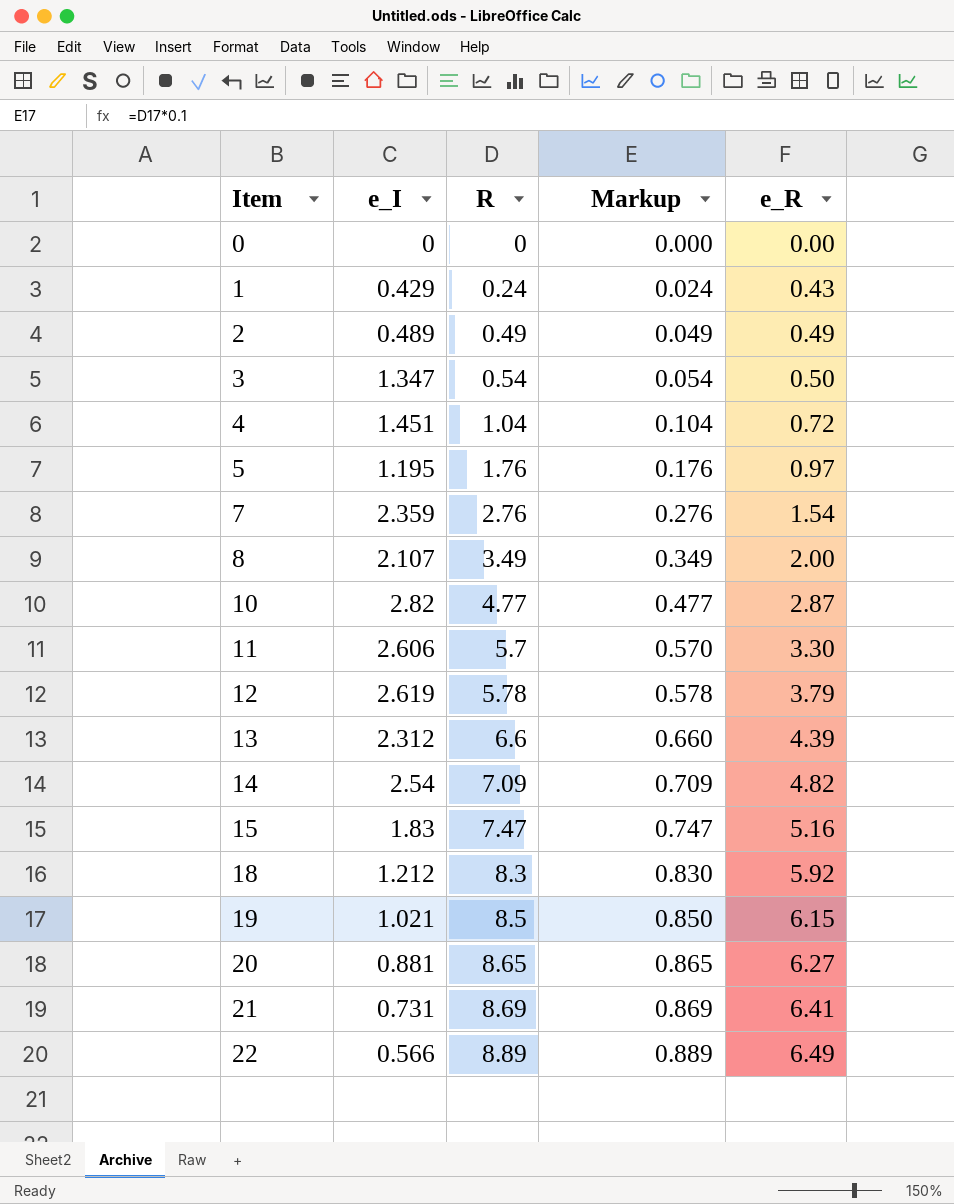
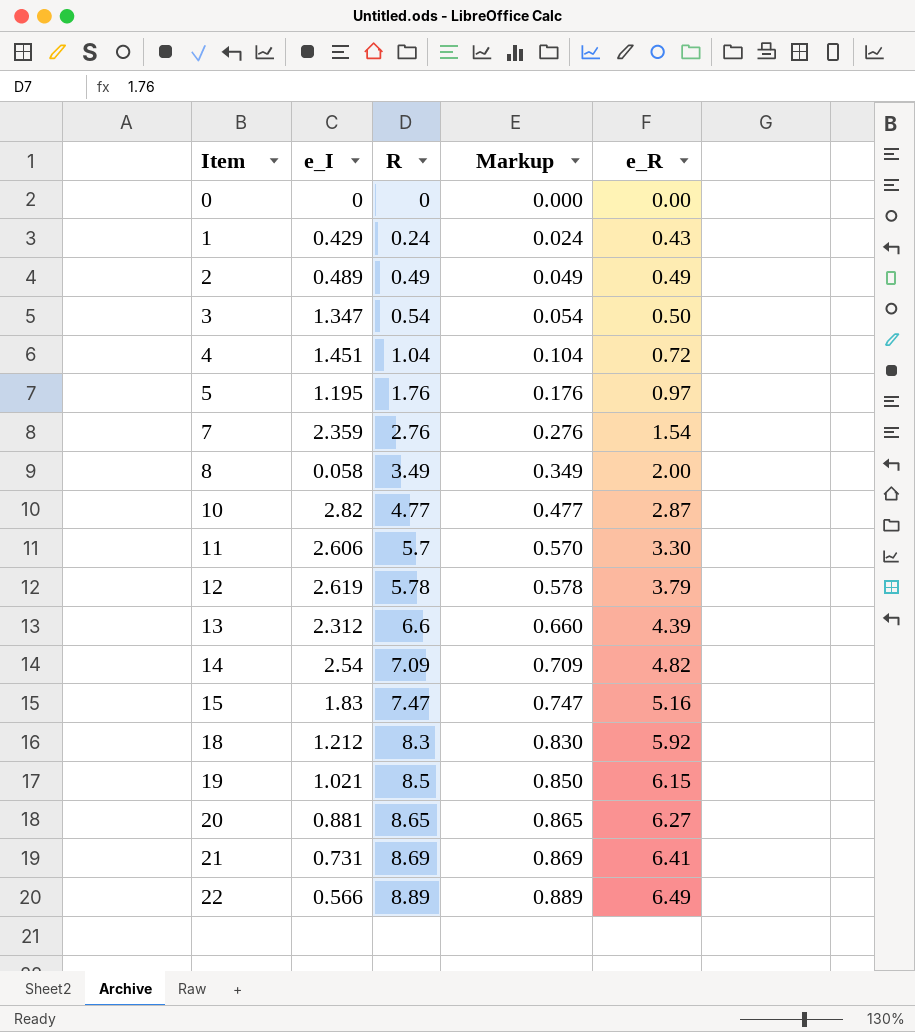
8 | e_I: 2.107 -> 0.058

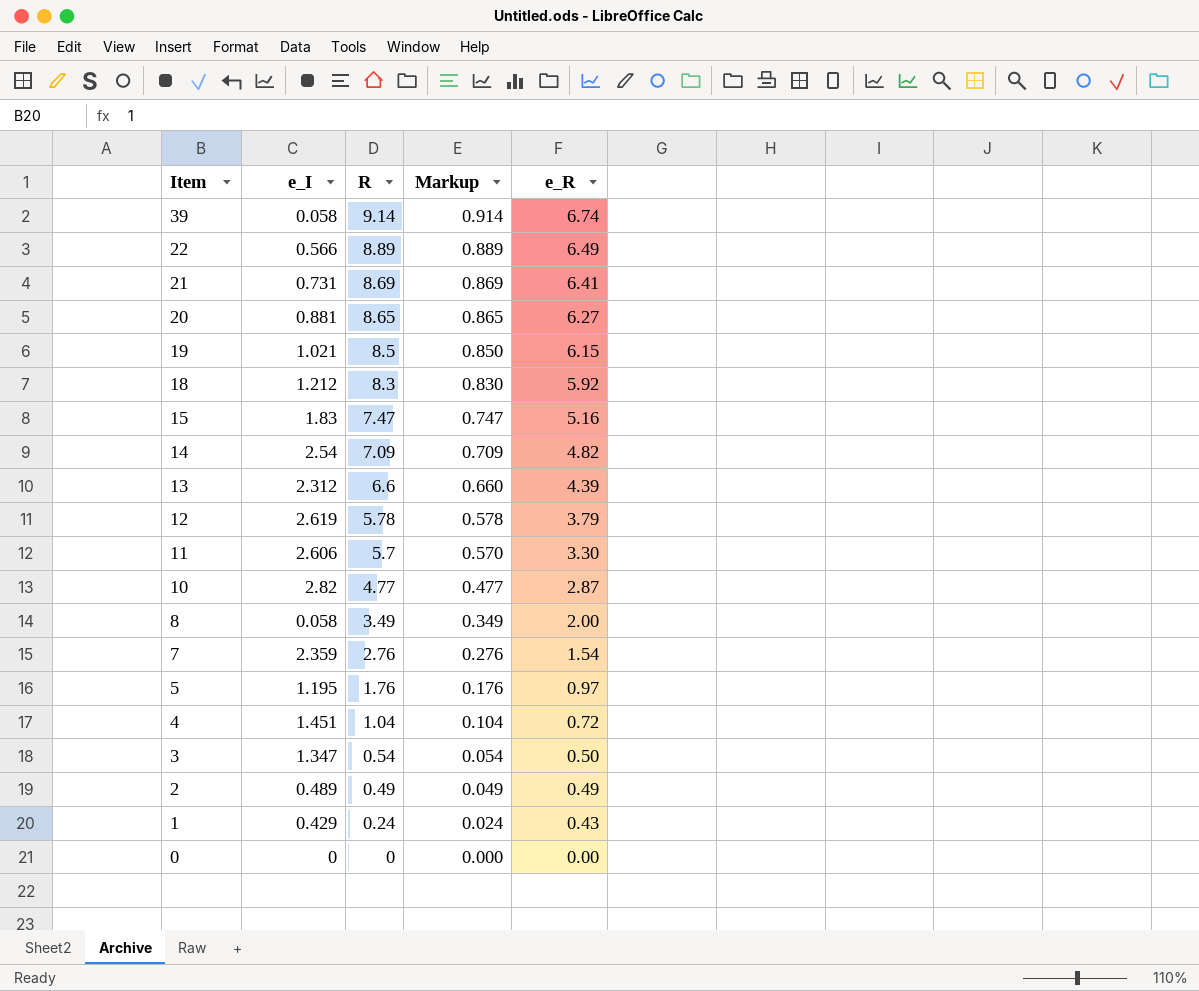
row order: Item ascending -> Item descending
row 39: none -> 0.058 | 9.14 | 0.914 | 6.74

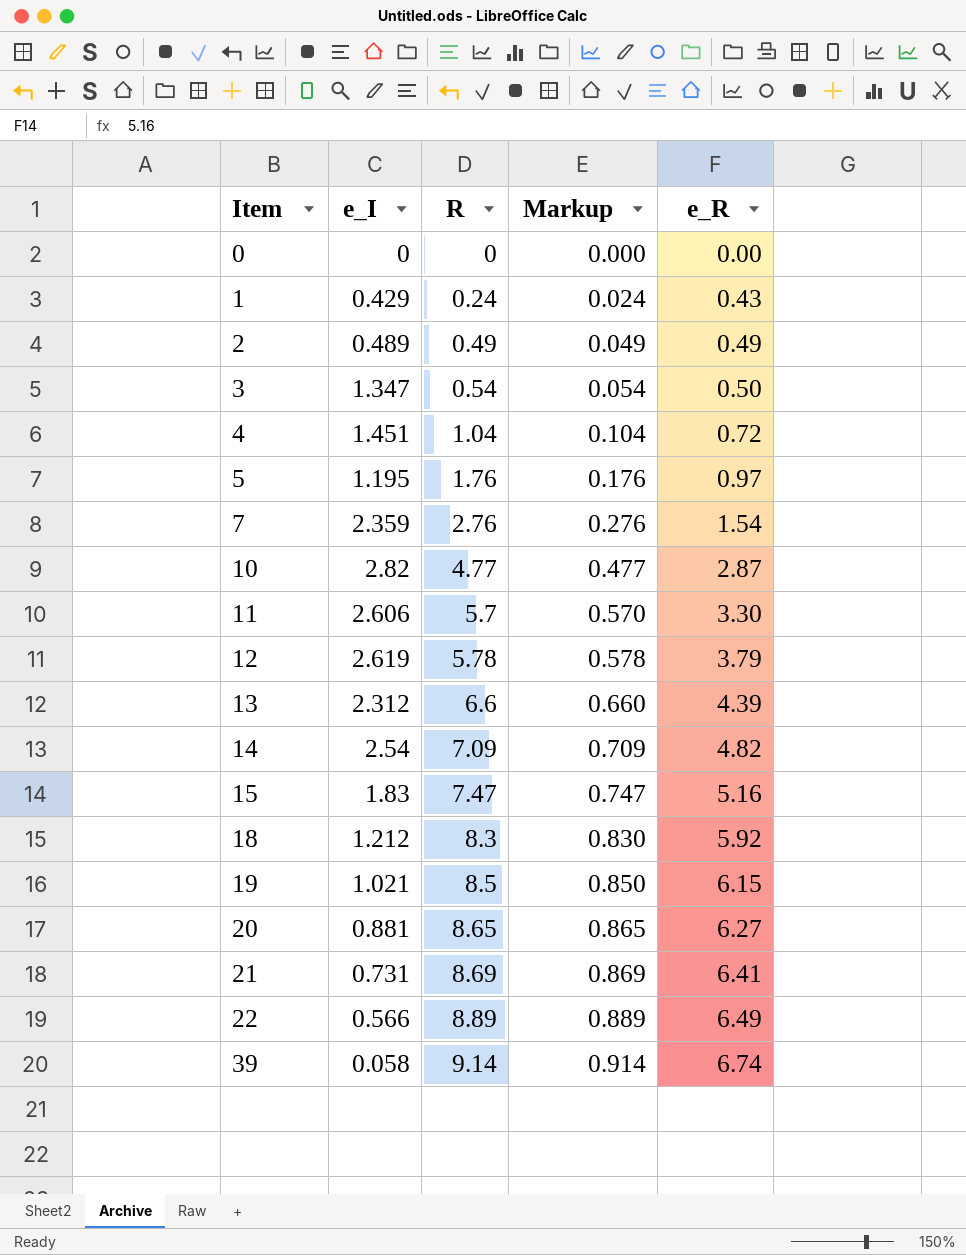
row order: Item descending -> Item ascending
row 8: 0.058 | 3.49 | 0.349 | 2.00 -> none

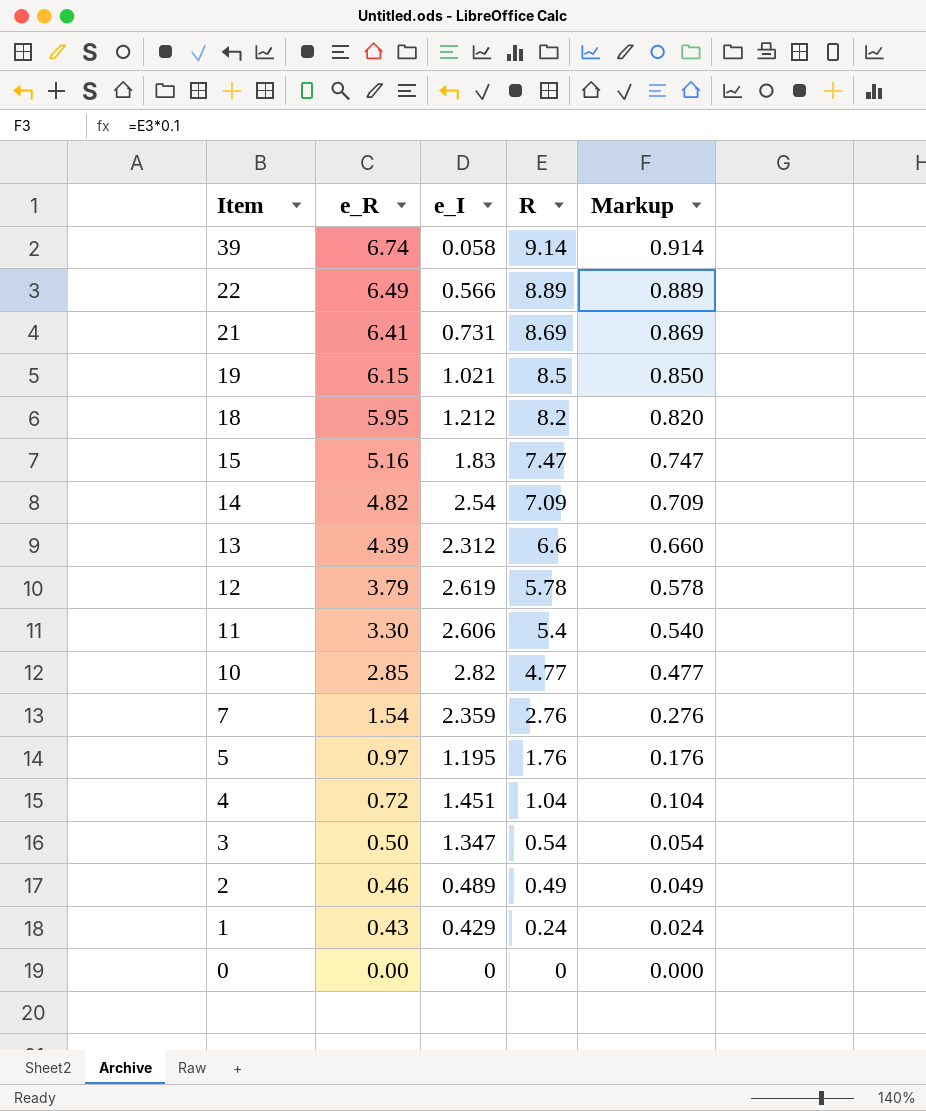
row order: Item ascending -> Item descending
column e_R | position: 5 -> 2
row 20: 0.881 | 8.65 | 0.865 | 6.27 -> none
18 | e_R: 5.92 -> 5.95
18 | R: 8.3 -> 8.2
18 | Markup: 0.830 -> 0.820
11 | R: 5.7 -> 5.4
11 | Markup: 0.570 -> 0.540
10 | e_R: 2.87 -> 2.85
2 | e_R: 0.49 -> 0.46

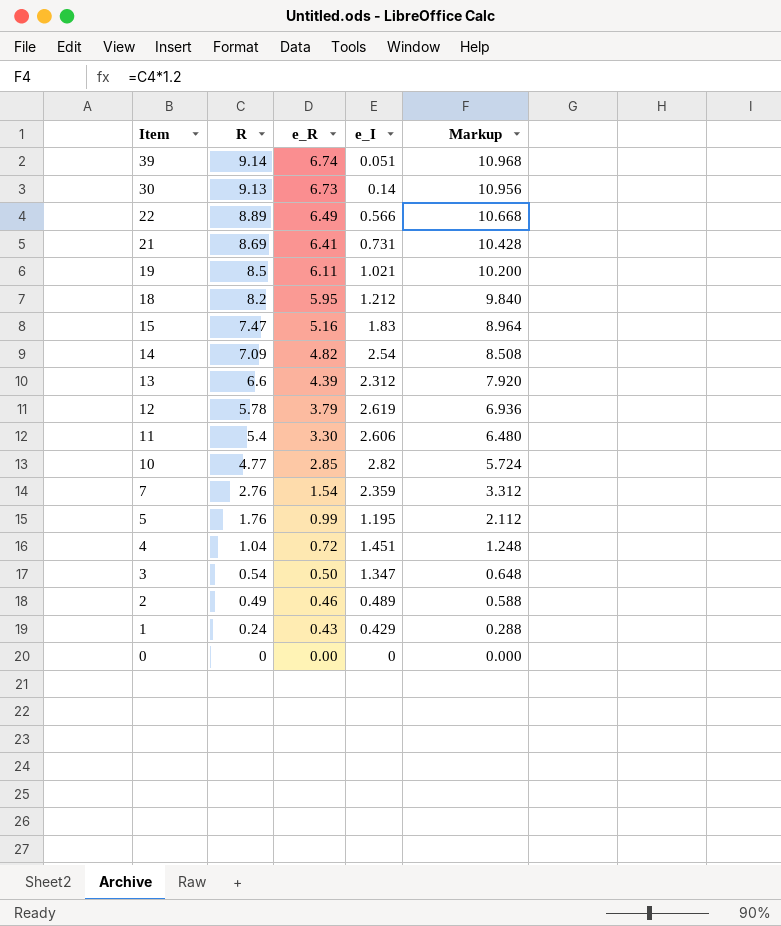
column R | position: 4 -> 2
column Markup | formula: [R] * 0.1 -> [R] * 1.2
39 | e_I: 0.058 -> 0.051
row 30: none -> 9.13 | 6.73 | 0.14 | 10.956
19 | e_R: 6.15 -> 6.11
5 | e_R: 0.97 -> 0.99

